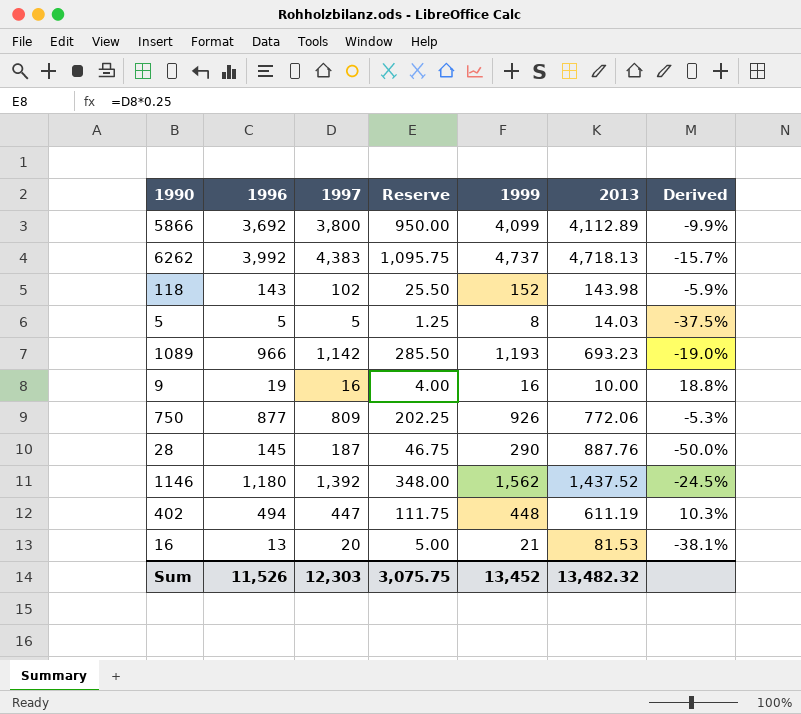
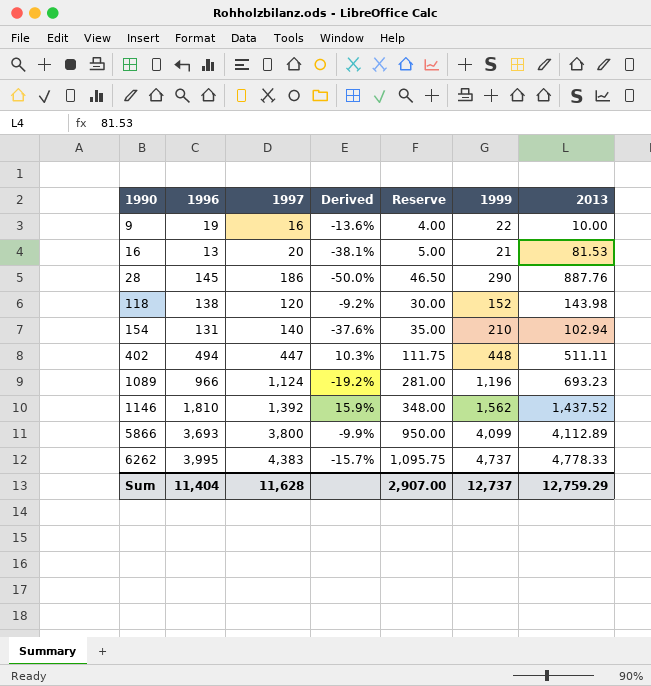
row order: none -> 1990 ascending
column Derived | position: 7 -> 4
row 5: 5 | 5 | 1.25 | 8 | 14.03 | -37.5% -> none
row 750: 877 | 809 | 202.25 | 926 | 772.06 | -5.3% -> none
9 | Derived: 18.8% -> -13.6%
9 | 1999: 16 -> 22
28 | 1997: 187 -> 186
28 | Reserve: 46.75 -> 46.50
118 | 1996: 143 -> 138
118 | 1997: 102 -> 120
118 | Derived: -5.9% -> -9.2%
118 | Reserve: 25.50 -> 30.00
row 154: none -> 131 | 140 | -37.6% | 35.00 | 210 | 102.94
402 | 2013: 611.19 -> 511.11
1089 | 1997: 1,142 -> 1,124
1089 | Derived: -19.0% -> -19.2%
1089 | Reserve: 285.50 -> 281.00
1089 | 1999: 1,193 -> 1,196
1146 | 1996: 1,180 -> 1,810
1146 | Derived: -24.5% -> 15.9%
5866 | 1996: 3,692 -> 3,693
6262 | 1996: 3,992 -> 3,995
6262 | 2013: 4,718.13 -> 4,778.33
Sum | 1996: 11,526 -> 11,404
Sum | 1997: 12,303 -> 11,628
Sum | Reserve: 3,075.75 -> 2,907.00
Sum | 1999: 13,452 -> 12,737
Sum | 2013: 13,482.32 -> 12,759.29

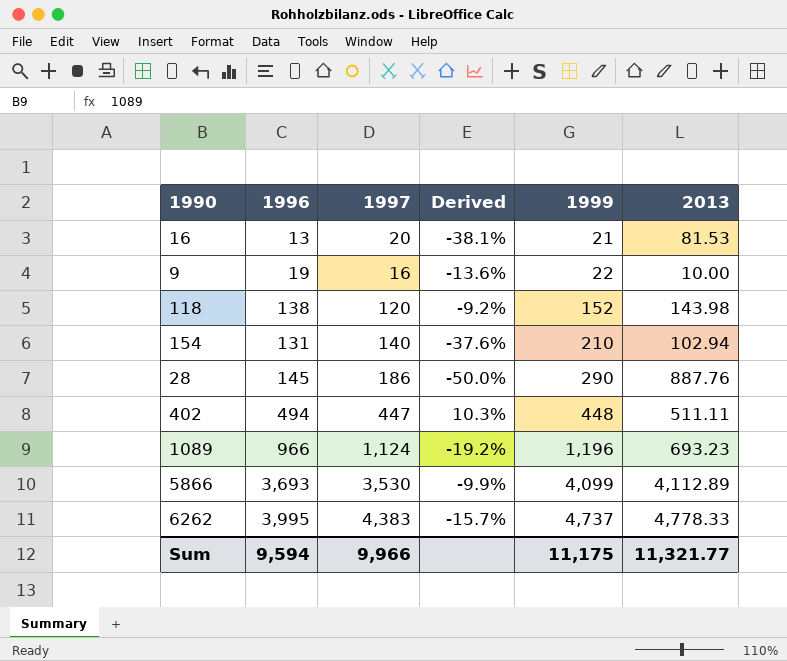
row order: 1990 ascending -> 1999 ascending
column Reserve | formula: [1997] * 0.25 -> none
row 1146: 1,810 | 1,392 | 15.9% | 348.00 | 1,562 | 1,437.52 -> none
5866 | 1997: 3,800 -> 3,530
Sum | 1996: 11,404 -> 9,594
Sum | 1997: 11,628 -> 9,966
Sum | 1999: 12,737 -> 11,175
Sum | 2013: 12,759.29 -> 11,321.77

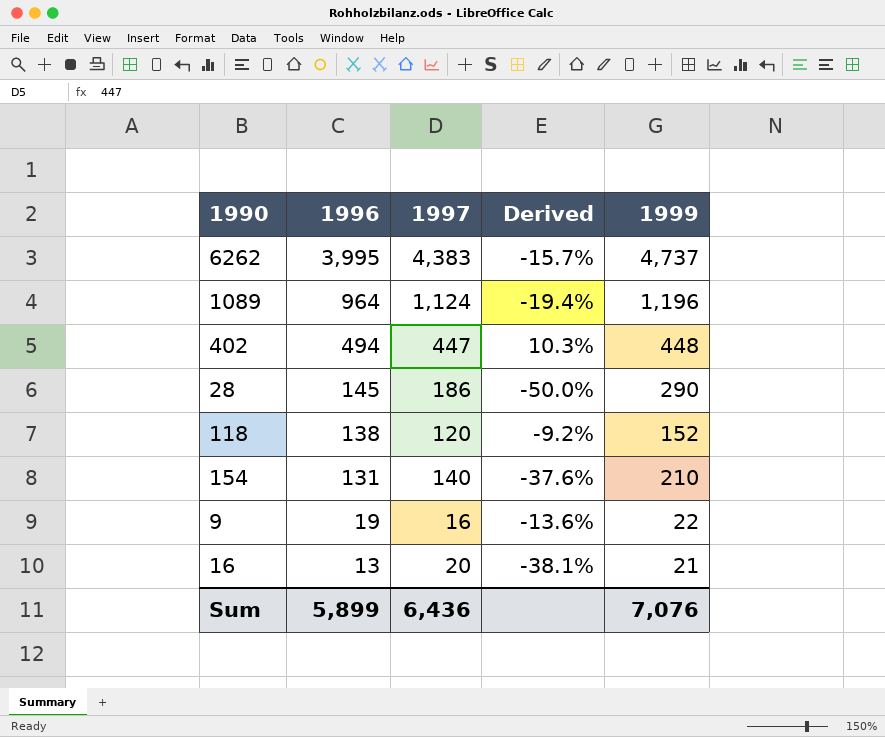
row order: 1999 ascending -> 1996 descending
column 2013 | position: 6 -> none
row 5866: 3,693 | 3,530 | -9.9% | 4,099 | 4,112.89 -> none
1089 | 1996: 966 -> 964
1089 | Derived: -19.2% -> -19.4%
Sum | 1996: 9,594 -> 5,899
Sum | 1997: 9,966 -> 6,436
Sum | 1999: 11,175 -> 7,076

